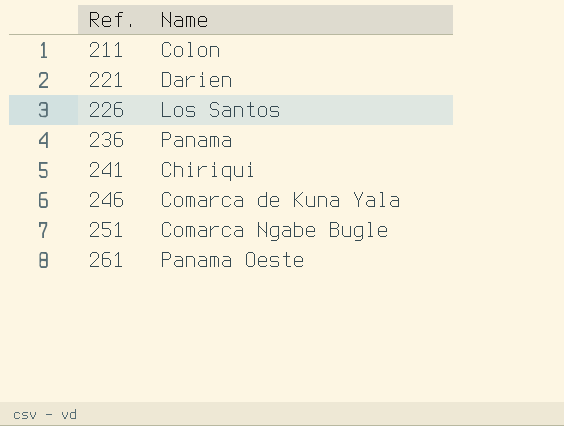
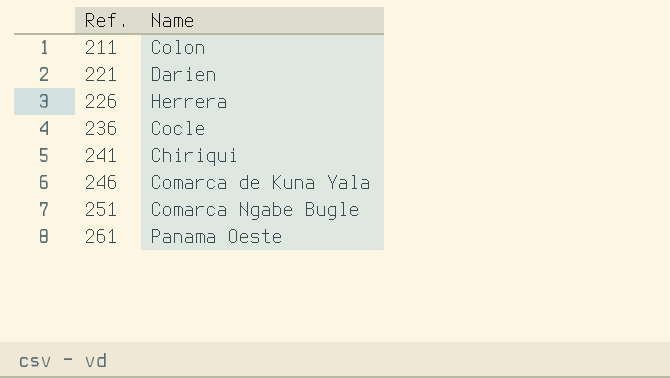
226 | Name: Los Santos -> Herrera
236 | Name: Panama -> Cocle

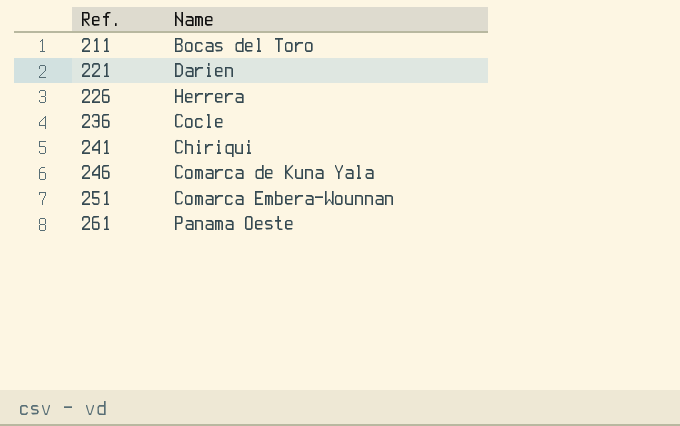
211 | Name: Colon -> Bocas del Toro
251 | Name: Comarca Ngabe Bugle -> Comarca Embera-Wounnan

